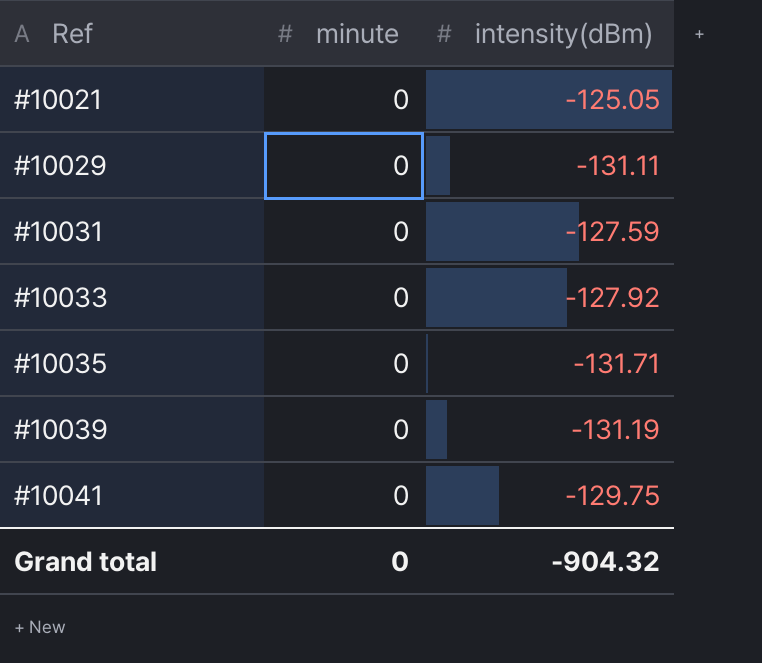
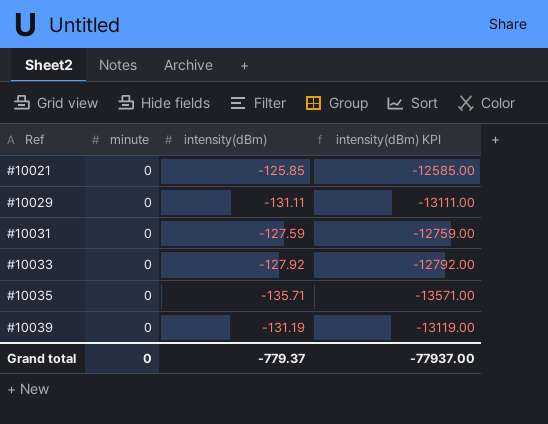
column intensity(dBm) KPI | formula: none -> [intensity(dBm)] * 100
row #10041: 0 | -129.75 -> none
#10021 | intensity(dBm): -125.05 -> -125.85
#10035 | intensity(dBm): -131.71 -> -135.71
Grand total | intensity(dBm): -904.32 -> -779.37

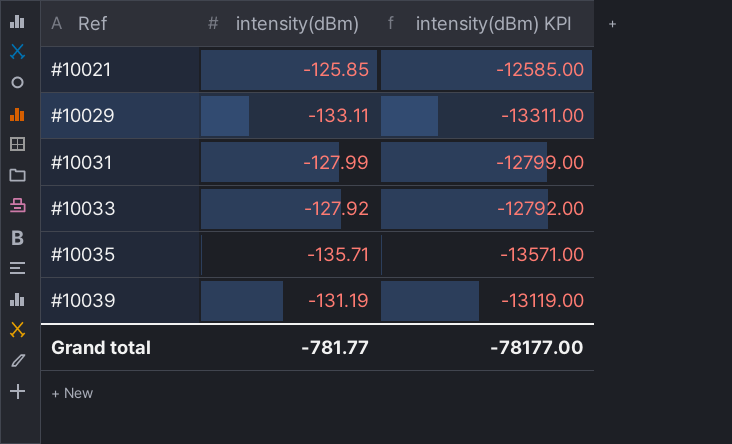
column minute | position: 2 -> none
#10029 | intensity(dBm): -131.11 -> -133.11
#10029 | intensity(dBm) KPI: -13111.00 -> -13311.00
#10031 | intensity(dBm): -127.59 -> -127.99
#10031 | intensity(dBm) KPI: -12759.00 -> -12799.00
Grand total | intensity(dBm): -779.37 -> -781.77
Grand total | intensity(dBm) KPI: -77937.00 -> -78177.00

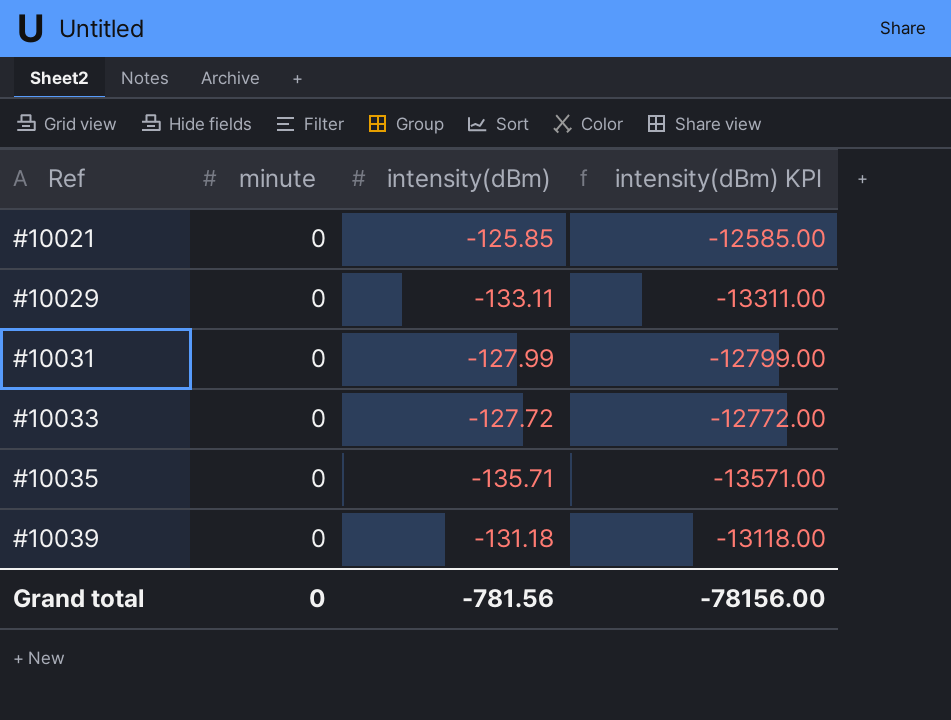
column minute | position: none -> 2
#10033 | intensity(dBm): -127.92 -> -127.72
#10033 | intensity(dBm) KPI: -12792.00 -> -12772.00
#10039 | intensity(dBm): -131.19 -> -131.18
#10039 | intensity(dBm) KPI: -13119.00 -> -13118.00
Grand total | intensity(dBm): -781.77 -> -781.56
Grand total | intensity(dBm) KPI: -78177.00 -> -78156.00

